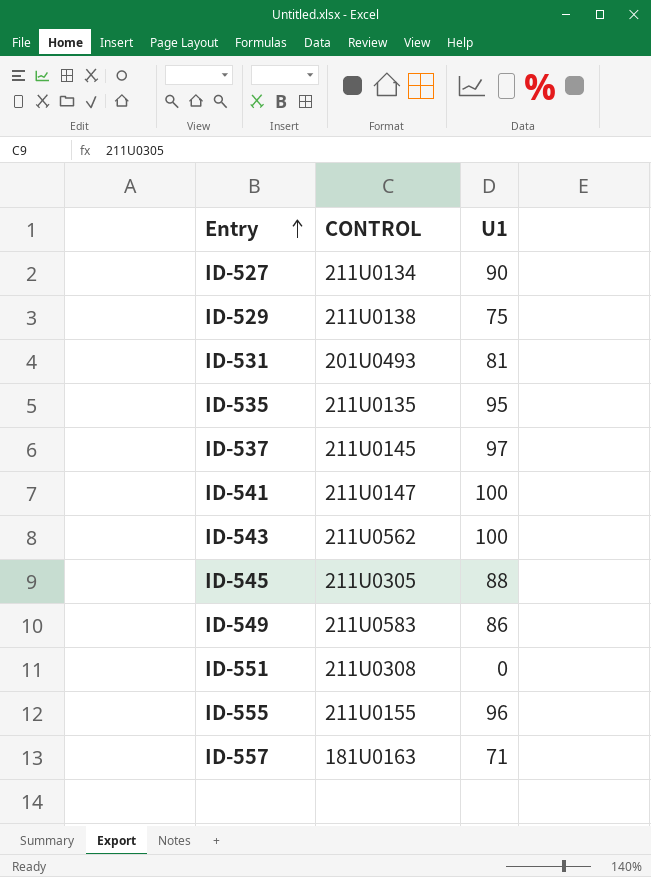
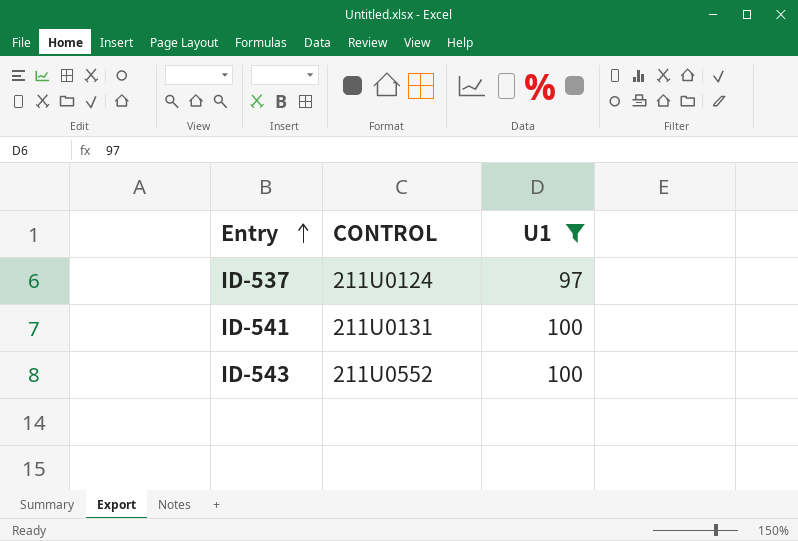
filter: none -> U1 >= 97
ID-537 | CONTROL: 211U0145 -> 211U0124
ID-541 | CONTROL: 211U0147 -> 211U0131
ID-543 | CONTROL: 211U0562 -> 211U0552

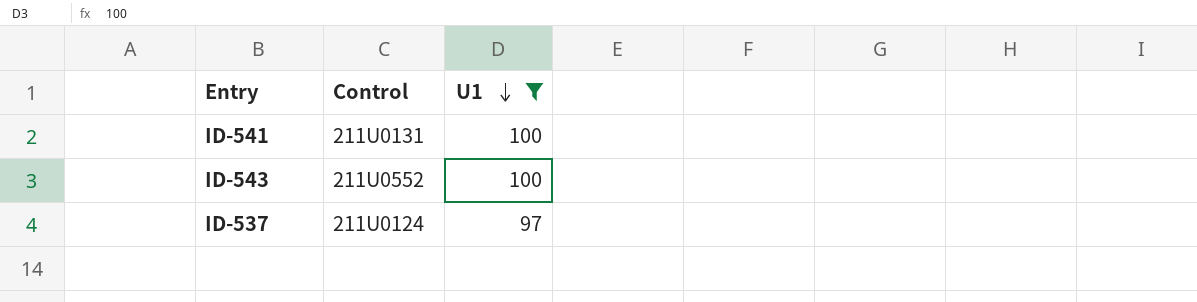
row order: Entry ascending -> U1 descending
column name: CONTROL -> Control

